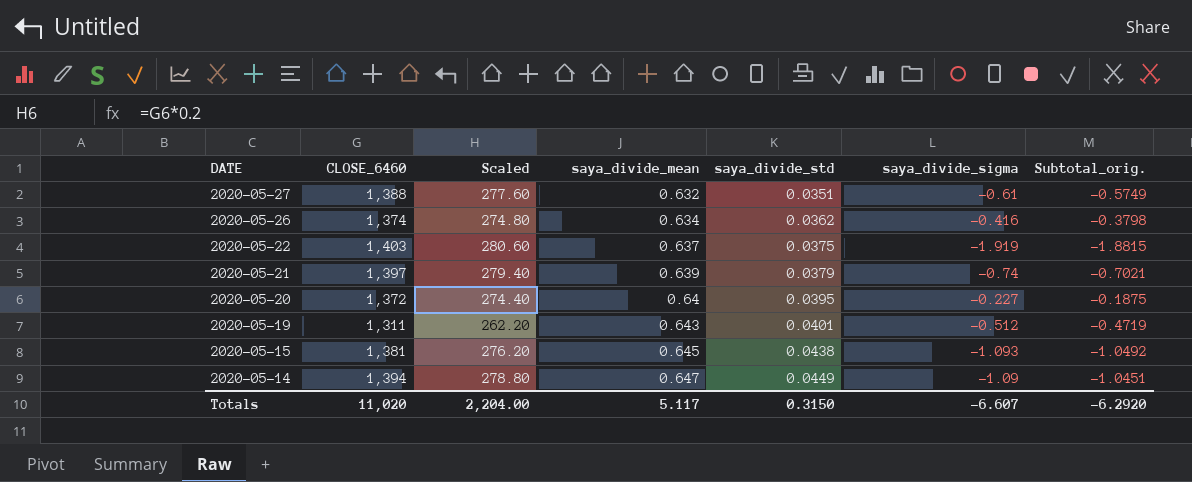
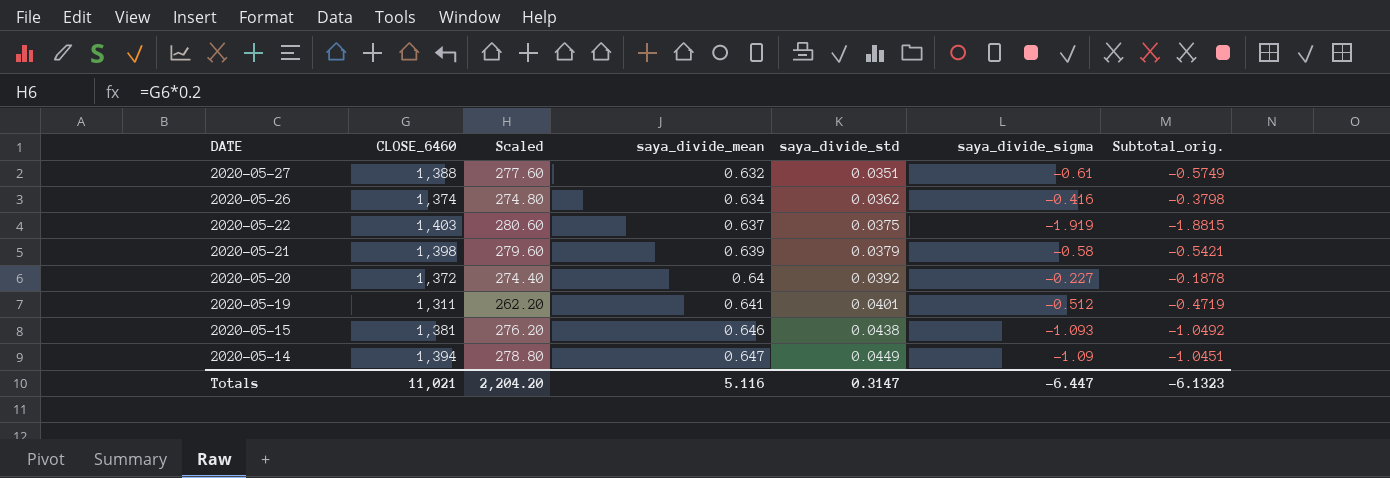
2020-05-21 | CLOSE_6460: 1,397 -> 1,398
2020-05-21 | Scaled: 279.40 -> 279.60
2020-05-21 | saya_divide_sigma: -0.74 -> -0.58
2020-05-21 | Subtotal_orig.: -0.7021 -> -0.5421
2020-05-20 | saya_divide_std: 0.0395 -> 0.0392
2020-05-20 | Subtotal_orig.: -0.1875 -> -0.1878
2020-05-19 | saya_divide_mean: 0.643 -> 0.641
2020-05-15 | saya_divide_mean: 0.645 -> 0.646
Totals | CLOSE_6460: 11,020 -> 11,021
Totals | Scaled: 2,204.00 -> 2,204.20
Totals | saya_divide_mean: 5.117 -> 5.116
Totals | saya_divide_std: 0.3150 -> 0.3147
Totals | saya_divide_sigma: -6.607 -> -6.447
Totals | Subtotal_orig.: -6.2920 -> -6.1323

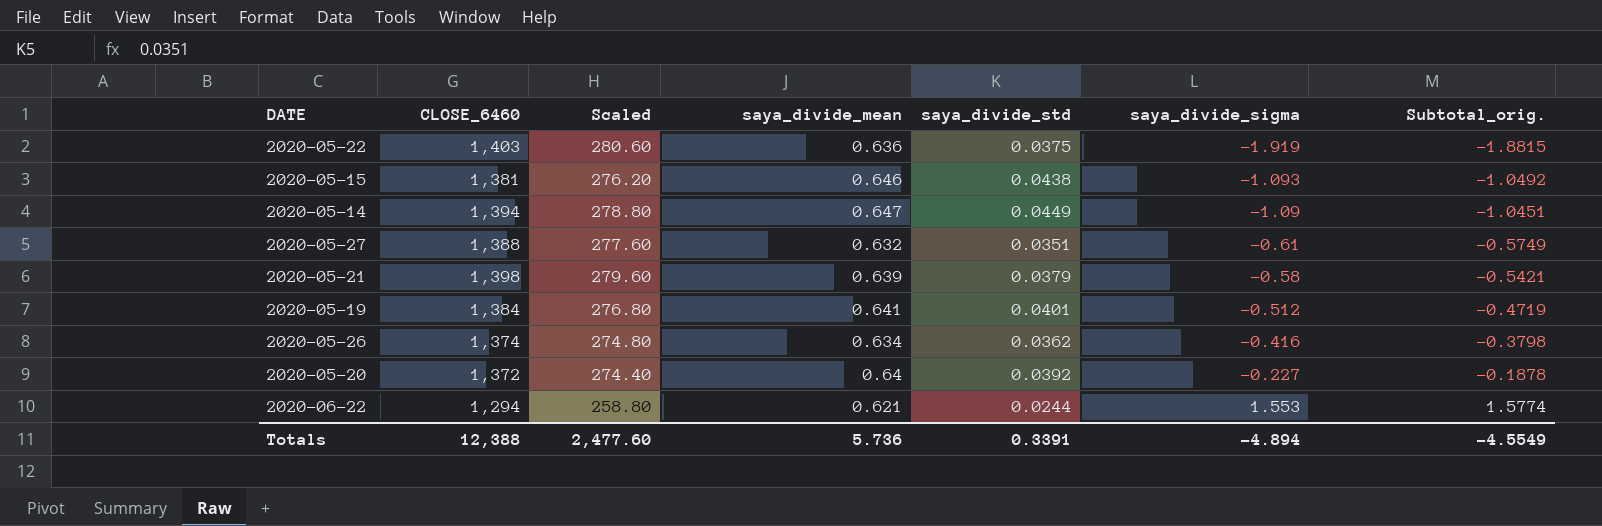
row order: DATE descending -> saya_divide_sigma ascending
2020-05-22 | saya_divide_mean: 0.637 -> 0.636
2020-05-19 | CLOSE_6460: 1,311 -> 1,384
2020-05-19 | Scaled: 262.20 -> 276.80
row 2020-06-22: none -> 1,294 | 258.80 | 0.621 | 0.0244 | 1.553 | 1.5774
Totals | CLOSE_6460: 11,021 -> 12,388
Totals | Scaled: 2,204.20 -> 2,477.60
Totals | saya_divide_mean: 5.116 -> 5.736
Totals | saya_divide_std: 0.3147 -> 0.3391
Totals | saya_divide_sigma: -6.447 -> -4.894
Totals | Subtotal_orig.: -6.1323 -> -4.5549

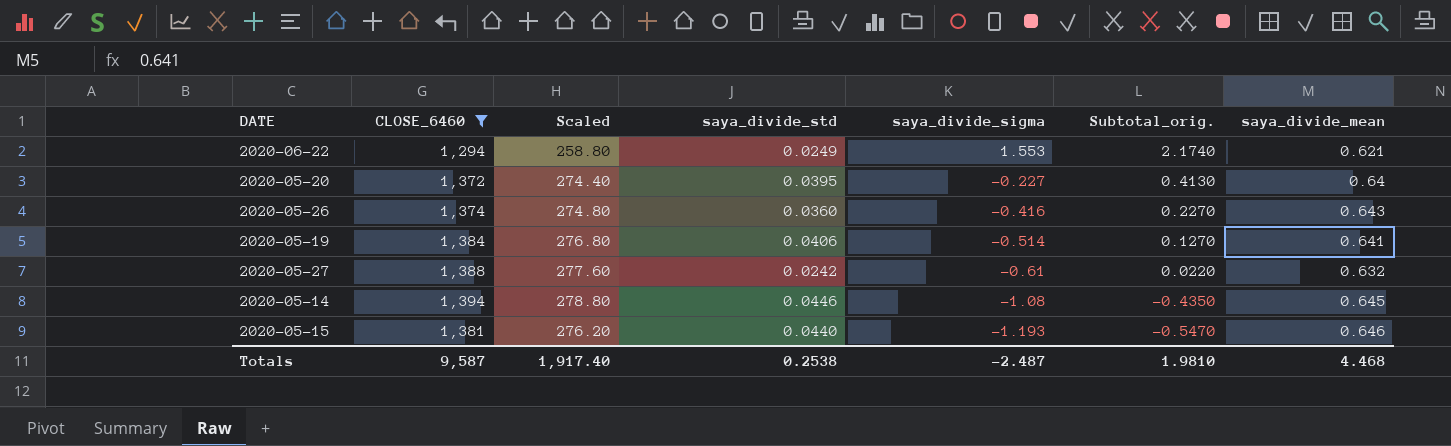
filter: none -> CLOSE_6460 <= 1,394
row order: saya_divide_sigma ascending -> saya_divide_sigma descending
column Subtotal_orig. | formula: [saya_divide_std] + [saya_divide_sigma] -> [saya_divide_sigma] + [saya_divide_mean]
column saya_divide_mean | position: 4 -> 7
2020-06-22 | saya_divide_std: 0.0244 -> 0.0249
2020-05-20 | saya_divide_std: 0.0392 -> 0.0395
2020-05-26 | saya_divide_std: 0.0362 -> 0.0360
2020-05-26 | saya_divide_mean: 0.634 -> 0.643
2020-05-19 | saya_divide_std: 0.0401 -> 0.0406
2020-05-19 | saya_divide_sigma: -0.512 -> -0.514
2020-05-27 | saya_divide_std: 0.0351 -> 0.0242
2020-05-14 | saya_divide_std: 0.0449 -> 0.0446
2020-05-14 | saya_divide_sigma: -1.09 -> -1.08
2020-05-14 | saya_divide_mean: 0.647 -> 0.645
2020-05-15 | saya_divide_std: 0.0438 -> 0.0440
2020-05-15 | saya_divide_sigma: -1.093 -> -1.193
Totals | CLOSE_6460: 12,388 -> 9,587
Totals | Scaled: 2,477.60 -> 1,917.40
Totals | saya_divide_std: 0.3391 -> 0.2538
Totals | saya_divide_sigma: -4.894 -> -2.487
Totals | Subtotal_orig.: -4.5549 -> 1.9810
Totals | saya_divide_mean: 5.736 -> 4.468

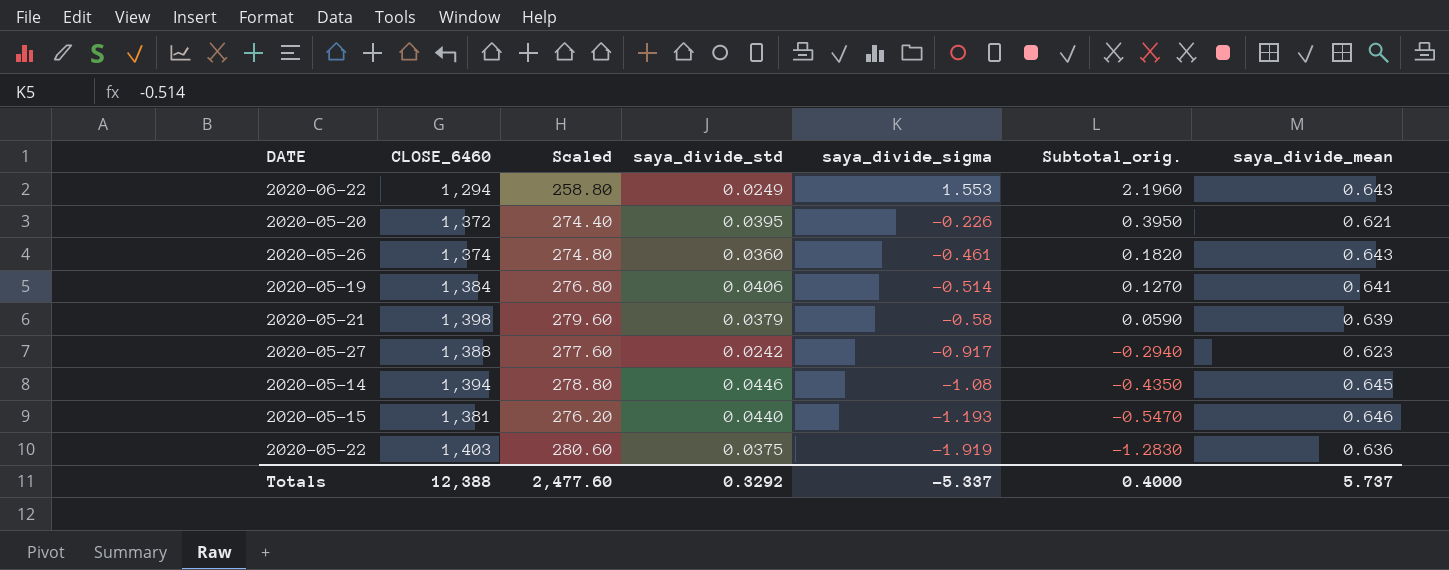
filter: CLOSE_6460 <= 1,394 -> none
2020-06-22 | Subtotal_orig.: 2.1740 -> 2.1960
2020-06-22 | saya_divide_mean: 0.621 -> 0.643
2020-05-20 | saya_divide_sigma: -0.227 -> -0.226
2020-05-20 | Subtotal_orig.: 0.4130 -> 0.3950
2020-05-20 | saya_divide_mean: 0.64 -> 0.621
2020-05-26 | saya_divide_sigma: -0.416 -> -0.461
2020-05-26 | Subtotal_orig.: 0.2270 -> 0.1820
2020-05-27 | saya_divide_sigma: -0.61 -> -0.917
2020-05-27 | Subtotal_orig.: 0.0220 -> -0.2940
2020-05-27 | saya_divide_mean: 0.632 -> 0.623
Totals | CLOSE_6460: 9,587 -> 12,388
Totals | Scaled: 1,917.40 -> 2,477.60
Totals | saya_divide_std: 0.2538 -> 0.3292
Totals | saya_divide_sigma: -2.487 -> -5.337
Totals | Subtotal_orig.: 1.9810 -> 0.4000
Totals | saya_divide_mean: 4.468 -> 5.737

